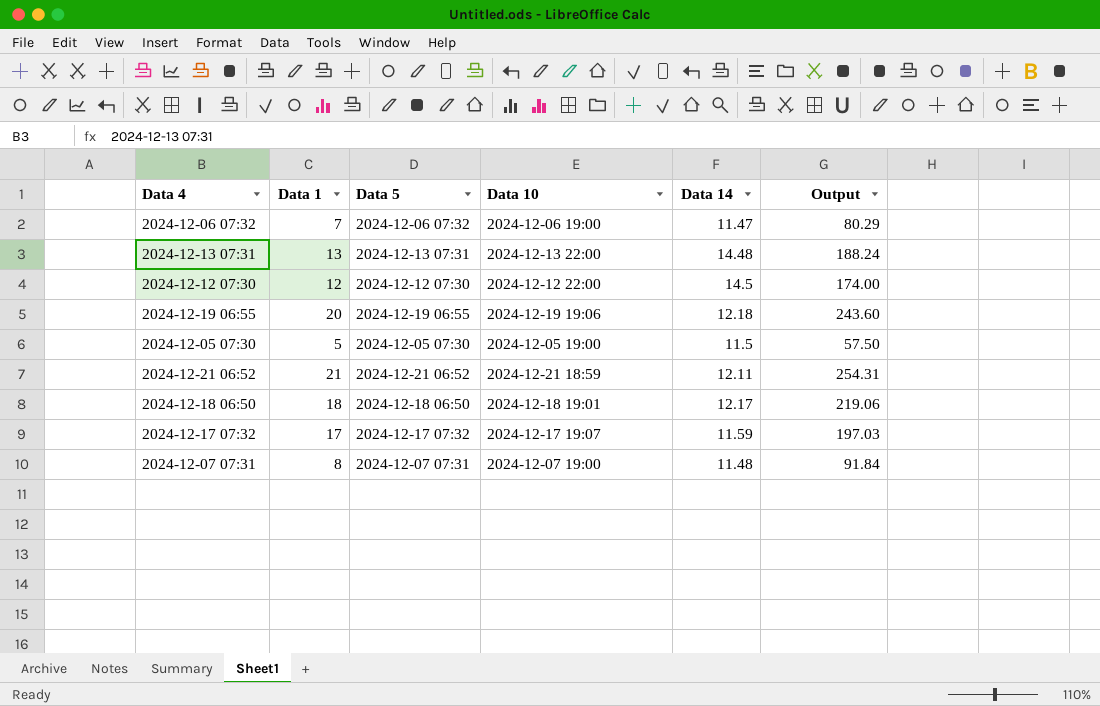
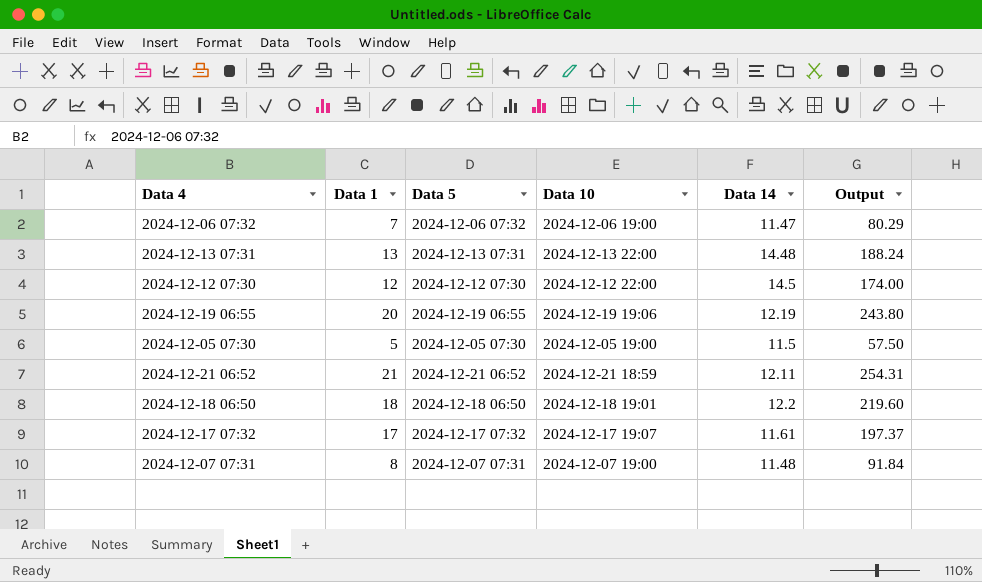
2024-12-19 06:55 | Data 14: 12.18 -> 12.19
2024-12-19 06:55 | Output: 243.60 -> 243.80
2024-12-18 06:50 | Data 14: 12.17 -> 12.2
2024-12-18 06:50 | Output: 219.06 -> 219.60
2024-12-17 07:32 | Data 14: 11.59 -> 11.61
2024-12-17 07:32 | Output: 197.03 -> 197.37

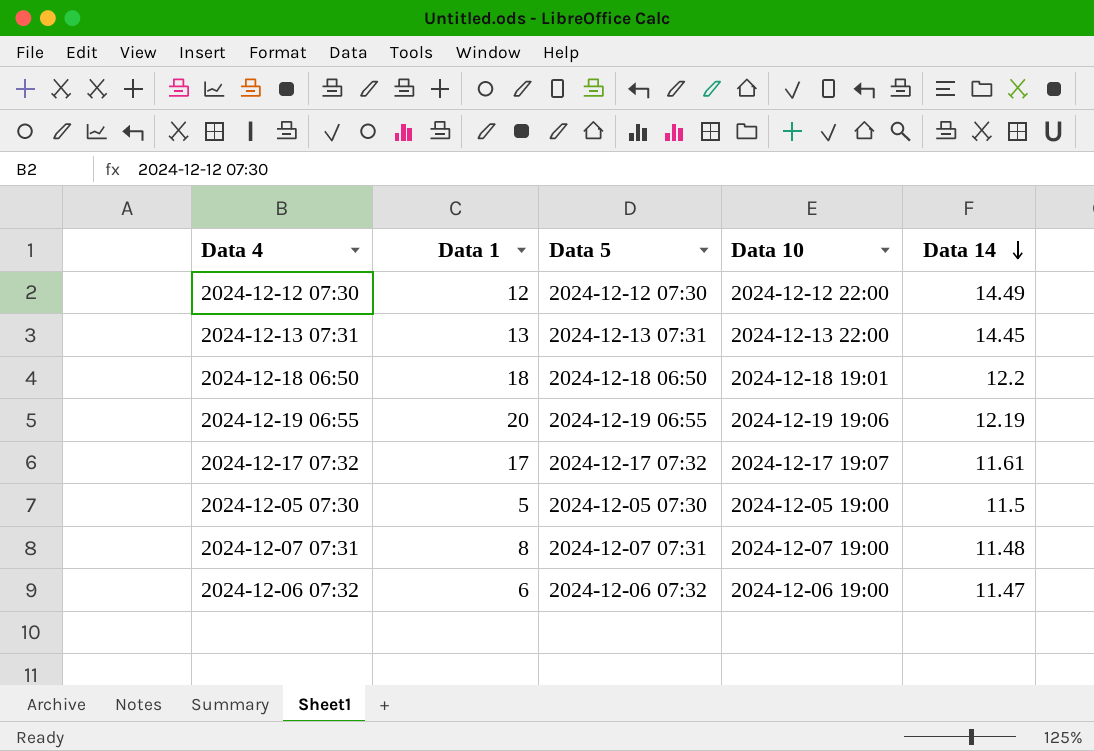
row order: none -> Data 14 descending
column Output | formula: [Data 1] * [Data 14] -> none
row 2024-12-21 06:52: 21 | 2024-12-21 06:52 | 2024-12-21 18:59 | 12.11 | 254.31 -> none
2024-12-12 07:30 | Data 14: 14.5 -> 14.49
2024-12-13 07:31 | Data 14: 14.48 -> 14.45
2024-12-06 07:32 | Data 1: 7 -> 6

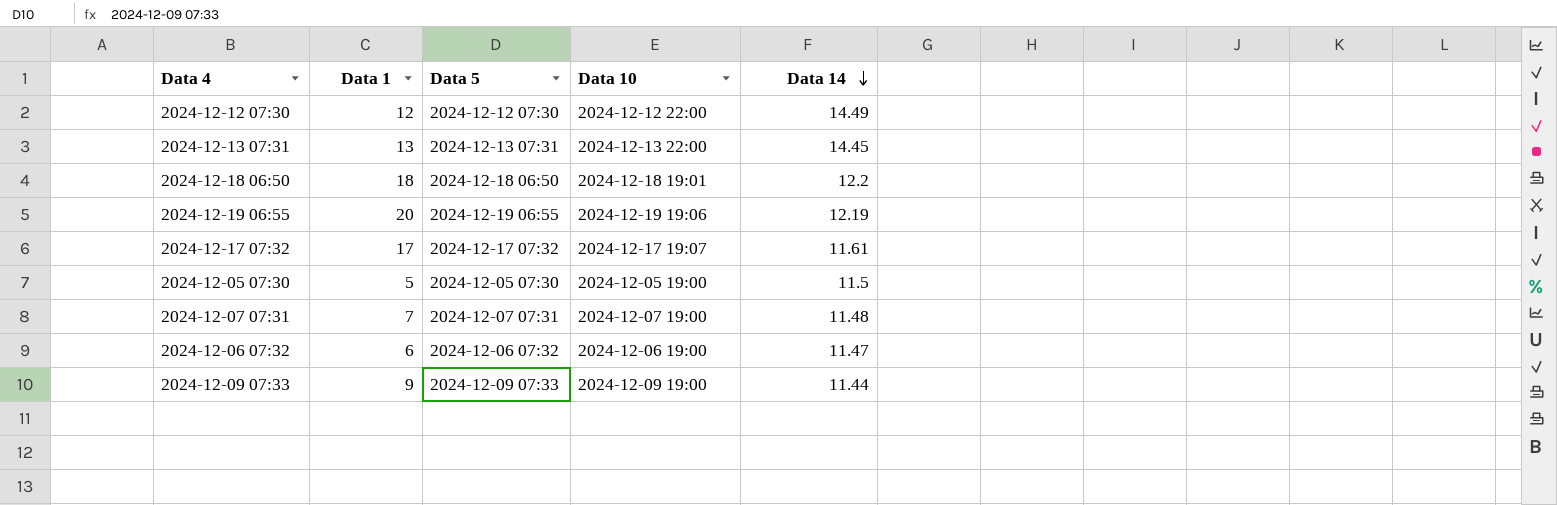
2024-12-07 07:31 | Data 1: 8 -> 7
row 2024-12-09 07:33: none -> 9 | 2024-12-09 07:33 | 2024-12-09 19:00 | 11.44

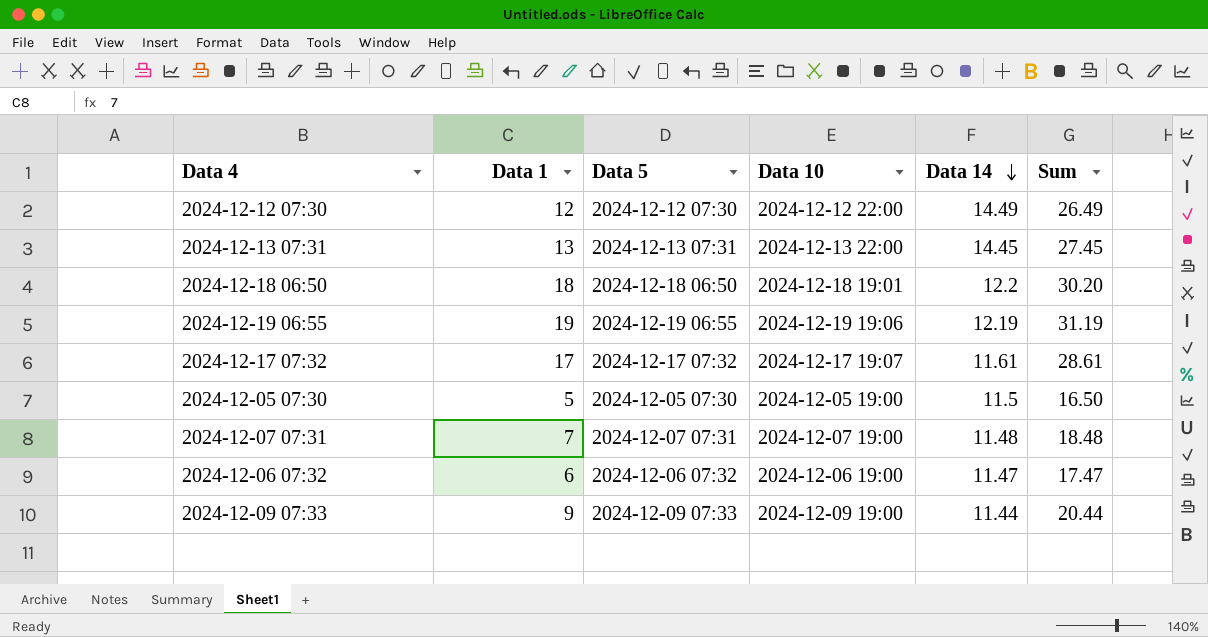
column Sum | formula: none -> [Data 1] + [Data 14]
2024-12-19 06:55 | Data 1: 20 -> 19

